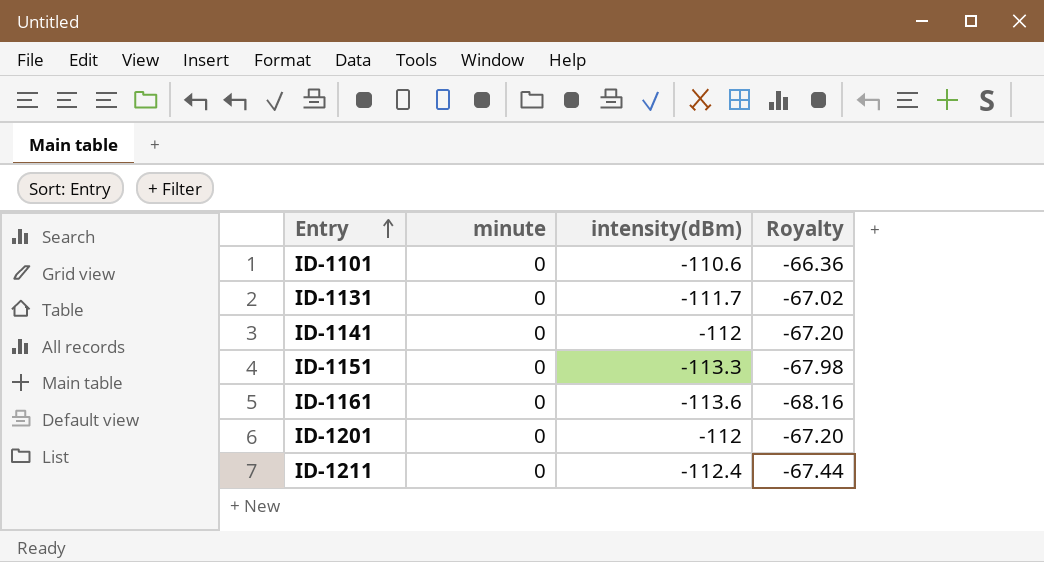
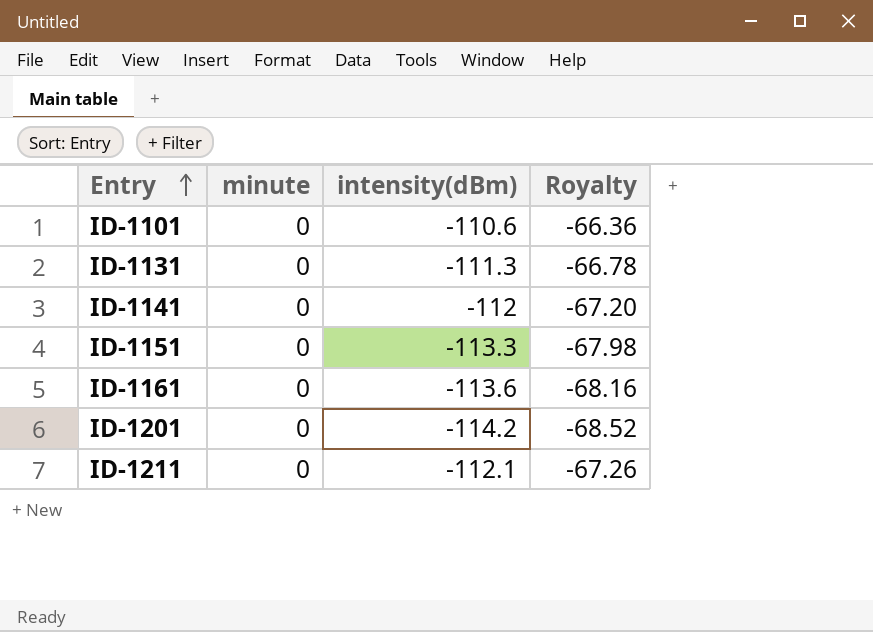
ID-1131 | intensity(dBm): -111.7 -> -111.3
ID-1131 | Royalty: -67.02 -> -66.78
ID-1201 | intensity(dBm): -112 -> -114.2
ID-1201 | Royalty: -67.20 -> -68.52
ID-1211 | intensity(dBm): -112.4 -> -112.1
ID-1211 | Royalty: -67.44 -> -67.26

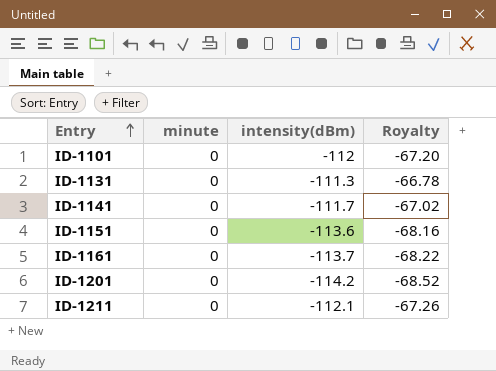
ID-1101 | intensity(dBm): -110.6 -> -112
ID-1101 | Royalty: -66.36 -> -67.20
ID-1141 | intensity(dBm): -112 -> -111.7
ID-1141 | Royalty: -67.20 -> -67.02
ID-1151 | intensity(dBm): -113.3 -> -113.6
ID-1151 | Royalty: -67.98 -> -68.16
ID-1161 | intensity(dBm): -113.6 -> -113.7
ID-1161 | Royalty: -68.16 -> -68.22

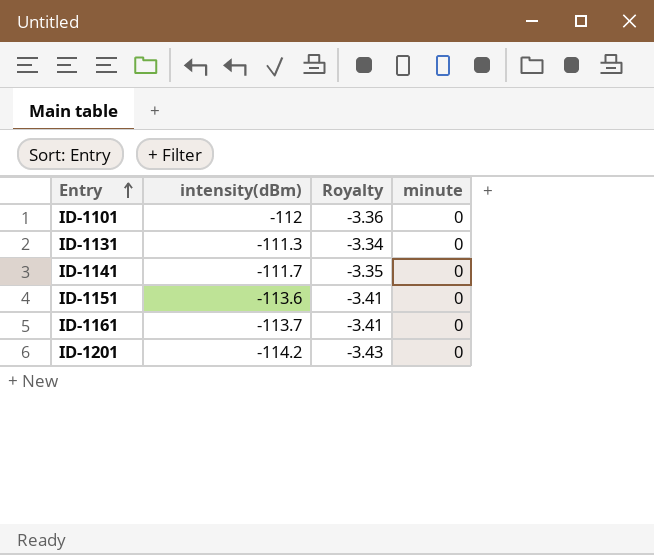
column Royalty | formula: [intensity(dBm)] * 0.6 -> [intensity(dBm)] * 0.03
column minute | position: 2 -> 4
row ID-1211: 0 | -112.1 | -67.26 -> none

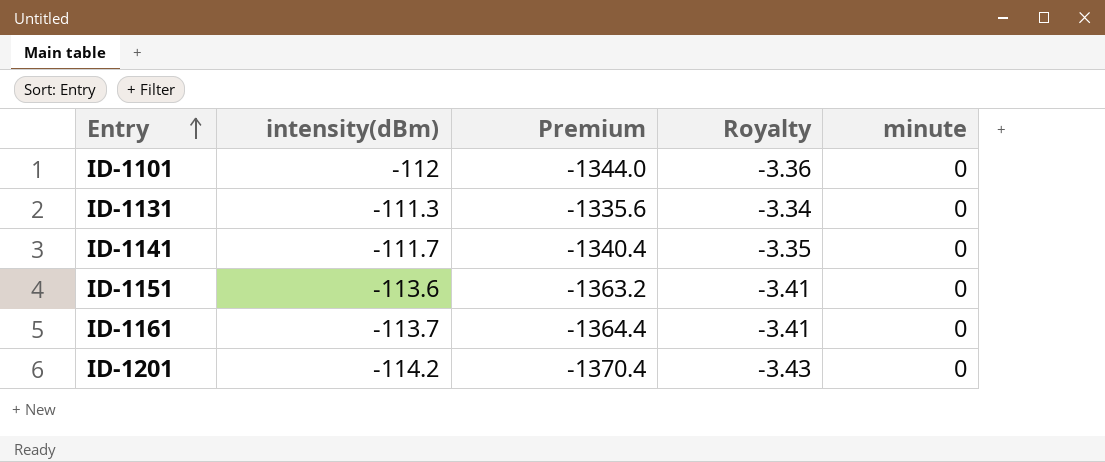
column Premium | formula: none -> [intensity(dBm)] * 12

